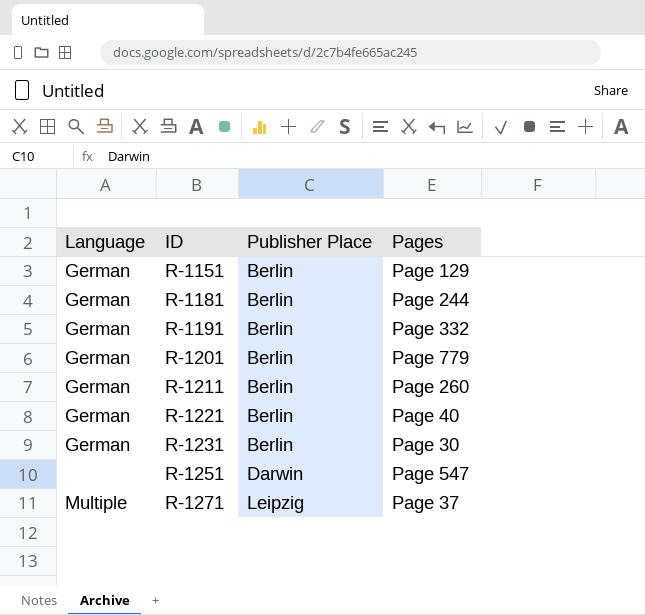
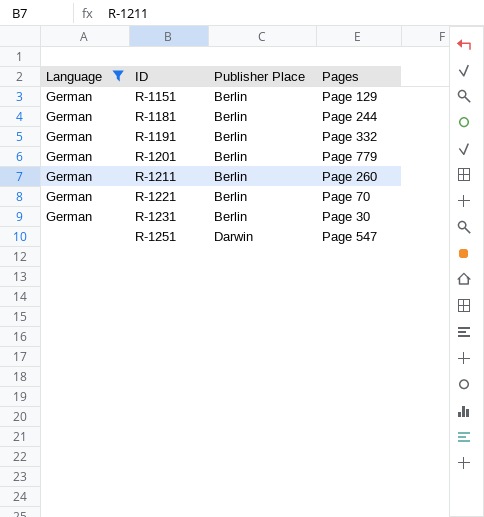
filter: none -> Language != Multiple
R-1221 | Pages: Page 40 -> Page 70

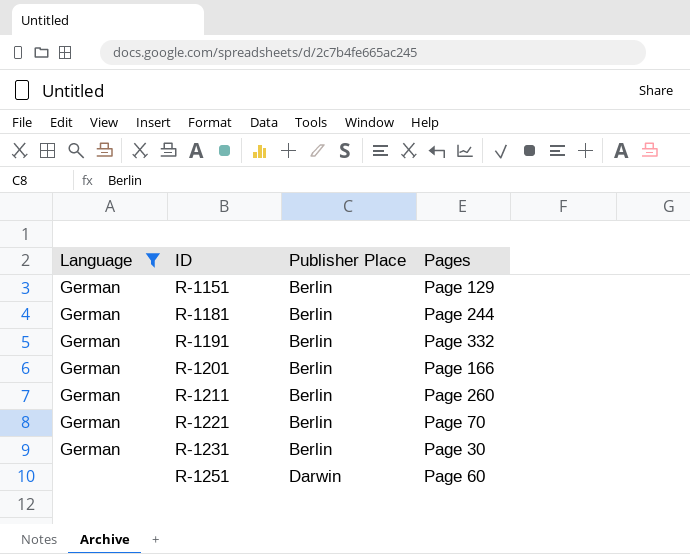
R-1201 | Pages: Page 779 -> Page 166
R-1251 | Pages: Page 547 -> Page 60

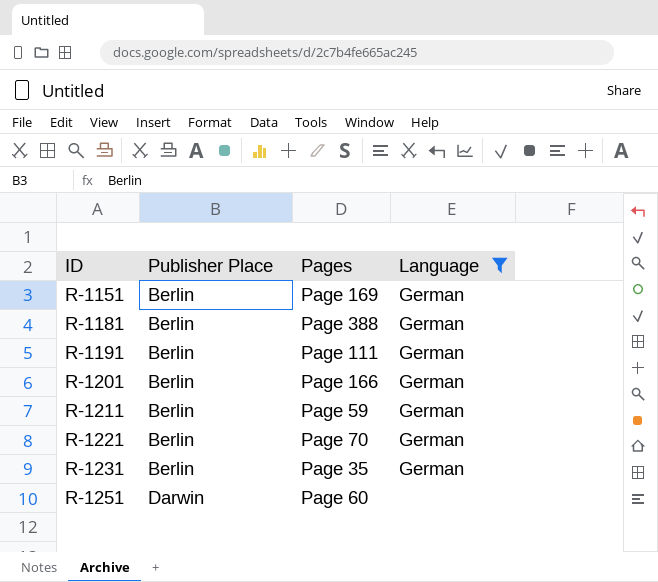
column Language | position: 1 -> 4
R-1151 | Pages: Page 129 -> Page 169
R-1181 | Pages: Page 244 -> Page 388
R-1191 | Pages: Page 332 -> Page 111
R-1211 | Pages: Page 260 -> Page 59
R-1231 | Pages: Page 30 -> Page 35

